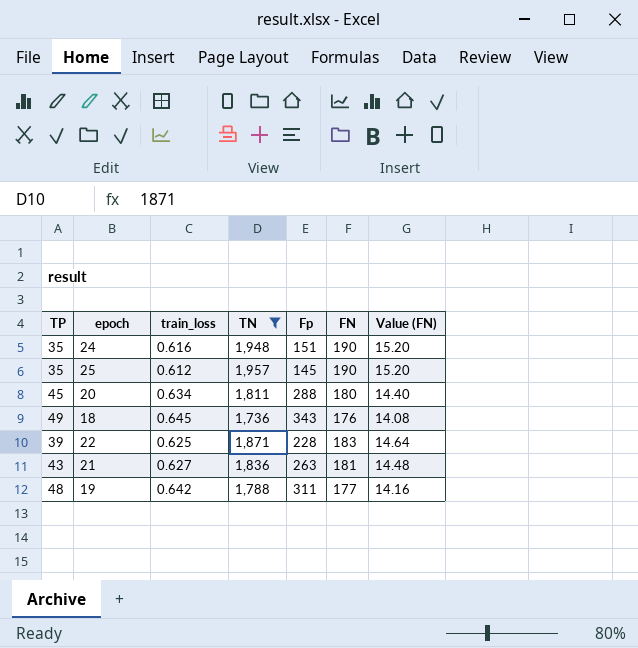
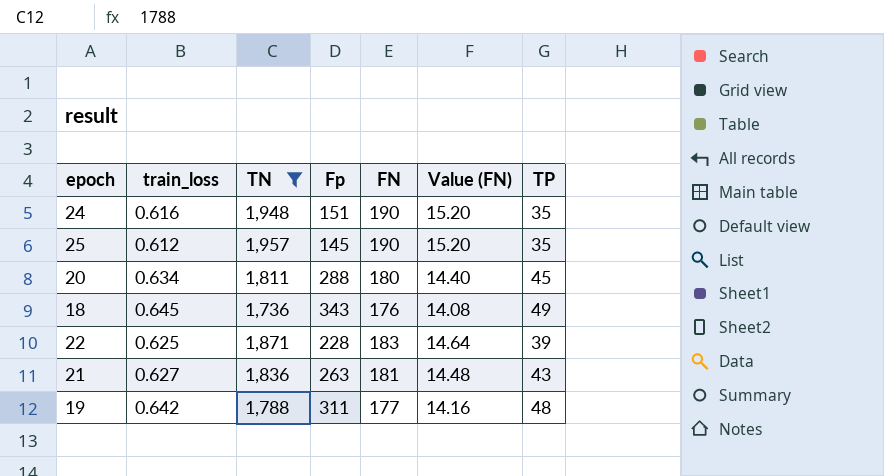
column TP | position: 1 -> 7

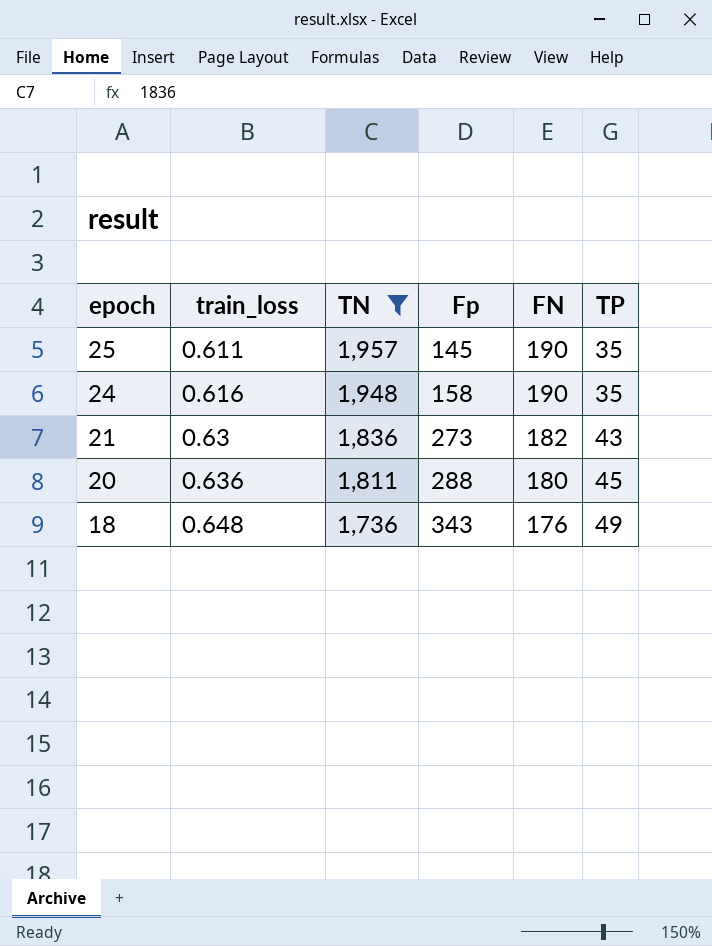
row order: none -> epoch descending
column Value (FN) | formula: [FN] * 0.08 -> none
row 22: 0.625 | 1,871 | 228 | 183 | 14.64 | 39 -> none
row 19: 0.642 | 1,788 | 311 | 177 | 14.16 | 48 -> none
25 | train_loss: 0.612 -> 0.611
24 | Fp: 151 -> 158
21 | train_loss: 0.627 -> 0.63
21 | Fp: 263 -> 273
21 | FN: 181 -> 182
20 | train_loss: 0.634 -> 0.636
18 | train_loss: 0.645 -> 0.648

